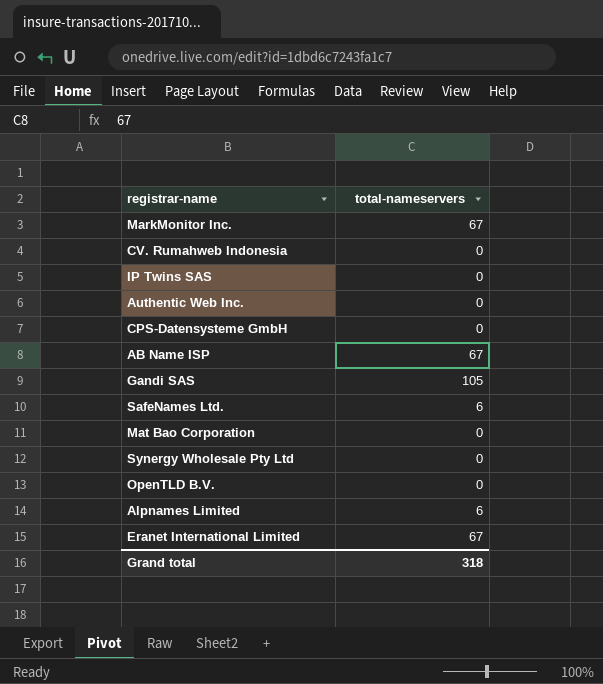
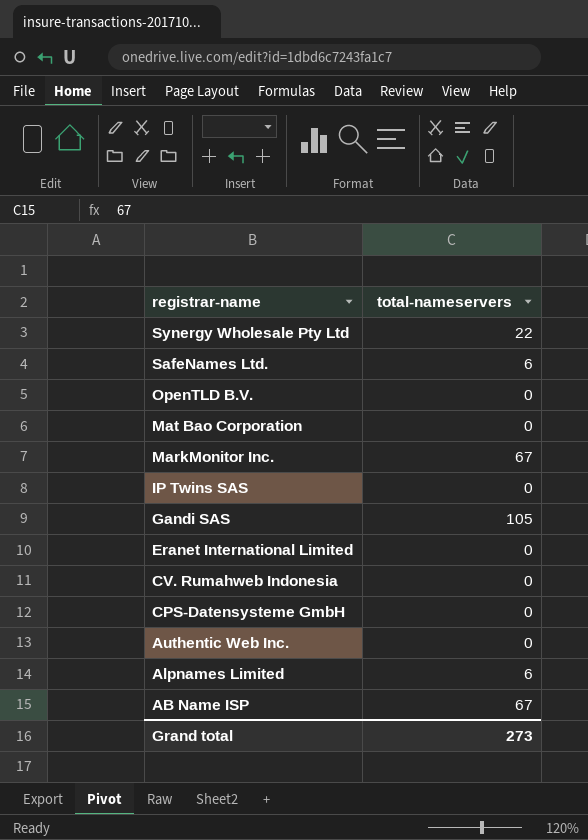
row order: none -> registrar-name descending
Synergy Wholesale Pty Ltd | total-nameservers: 0 -> 22
Eranet International Limited | total-nameservers: 67 -> 0
Grand total | total-nameservers: 318 -> 273

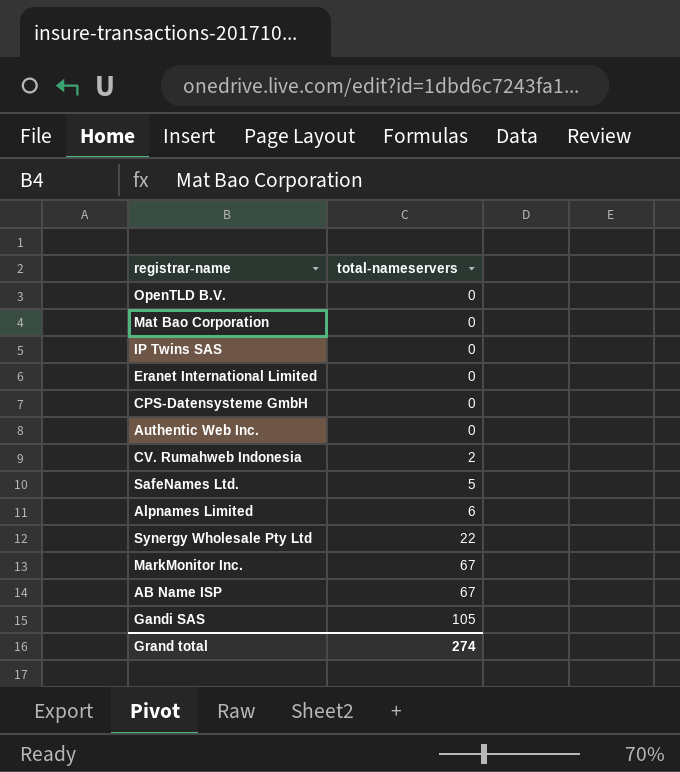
row order: registrar-name descending -> total-nameservers ascending
CV. Rumahweb Indonesia | total-nameservers: 0 -> 2
SafeNames Ltd. | total-nameservers: 6 -> 5
Grand total | total-nameservers: 273 -> 274

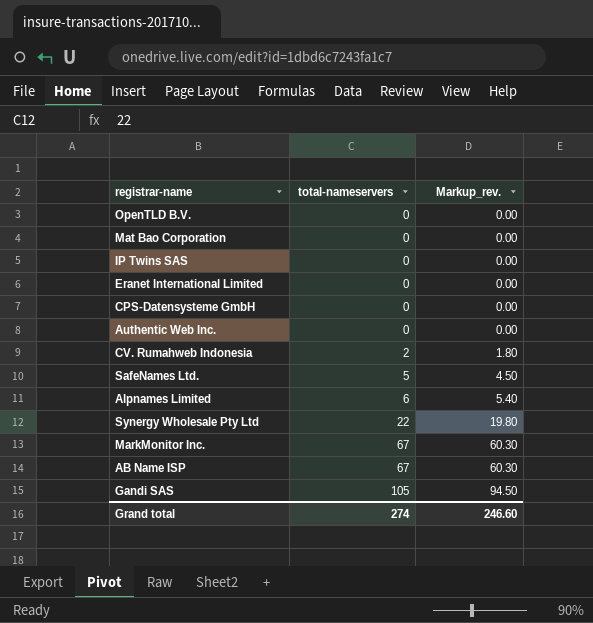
column Markup_rev. | formula: none -> [total-nameservers] * 0.9

